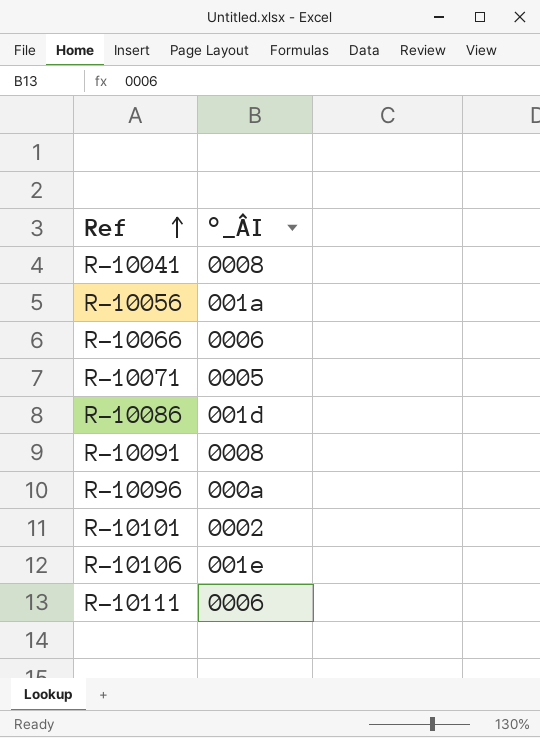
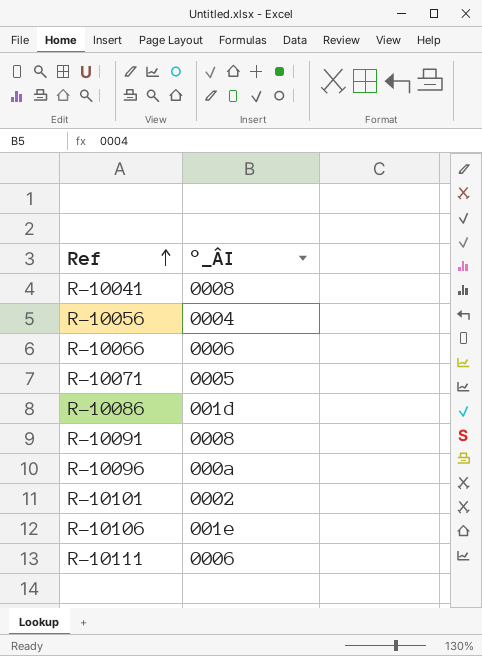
R-10056 | °_ÂI: 001a -> 0004

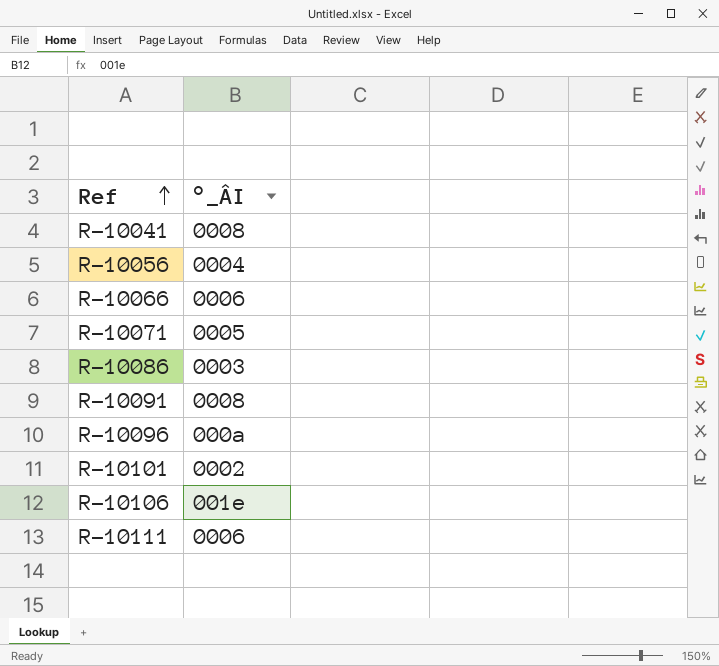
R-10086 | °_ÂI: 001d -> 0003

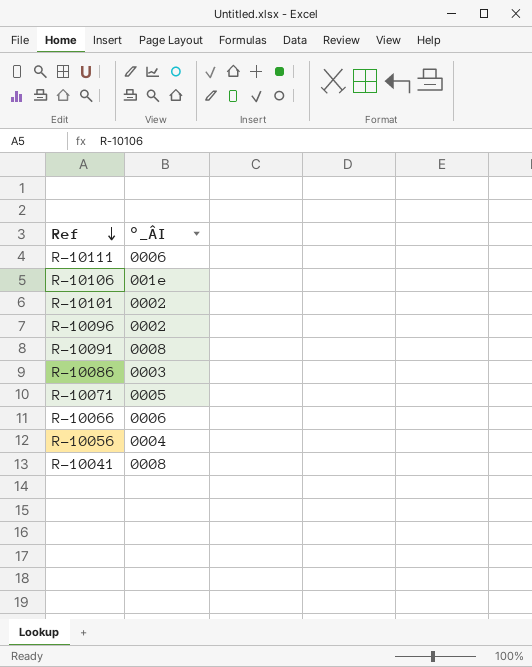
row order: Ref ascending -> Ref descending
R-10096 | °_ÂI: 000a -> 0002

